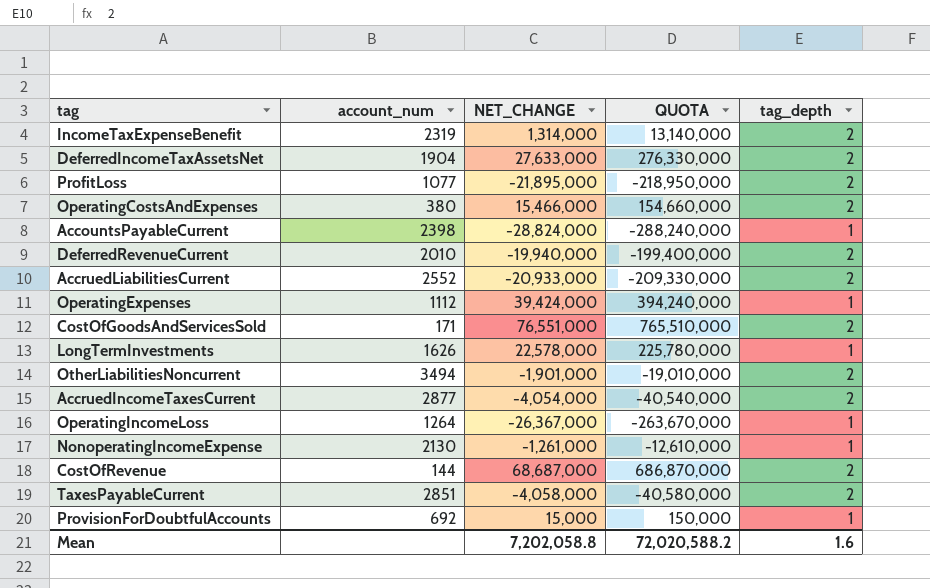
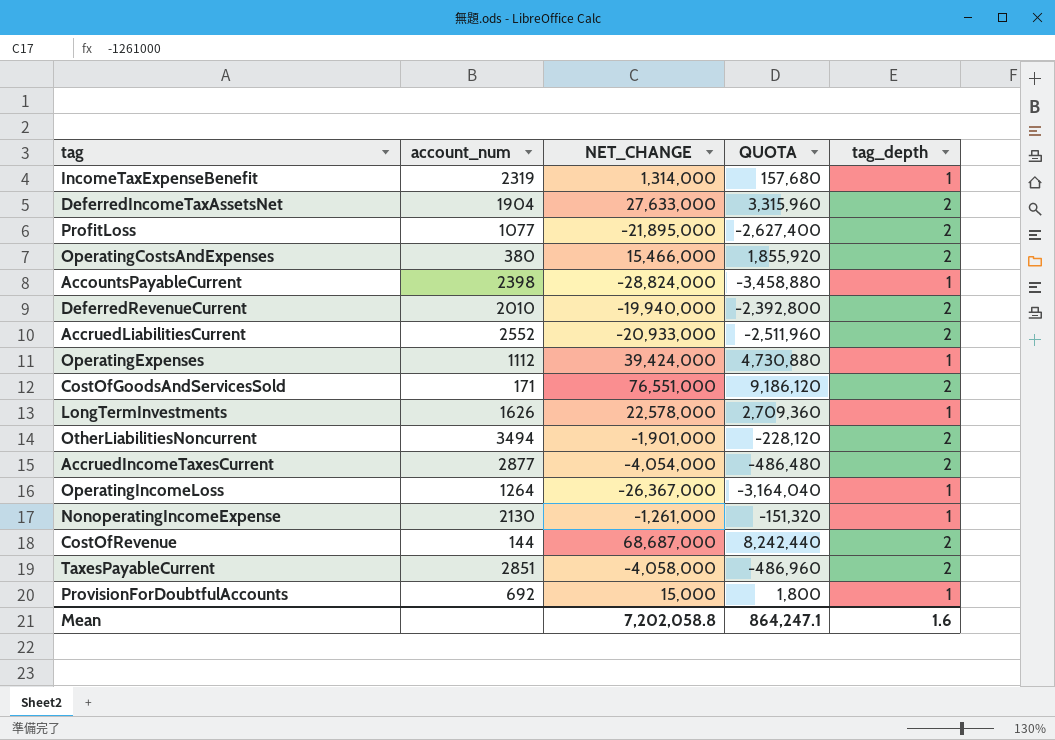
column QUOTA | formula: [NET_CHANGE] * 10 -> [NET_CHANGE] * 0.12
IncomeTaxExpenseBenefit | tag_depth: 2 -> 1
Mean | QUOTA: 72,020,588.2 -> 864,247.1

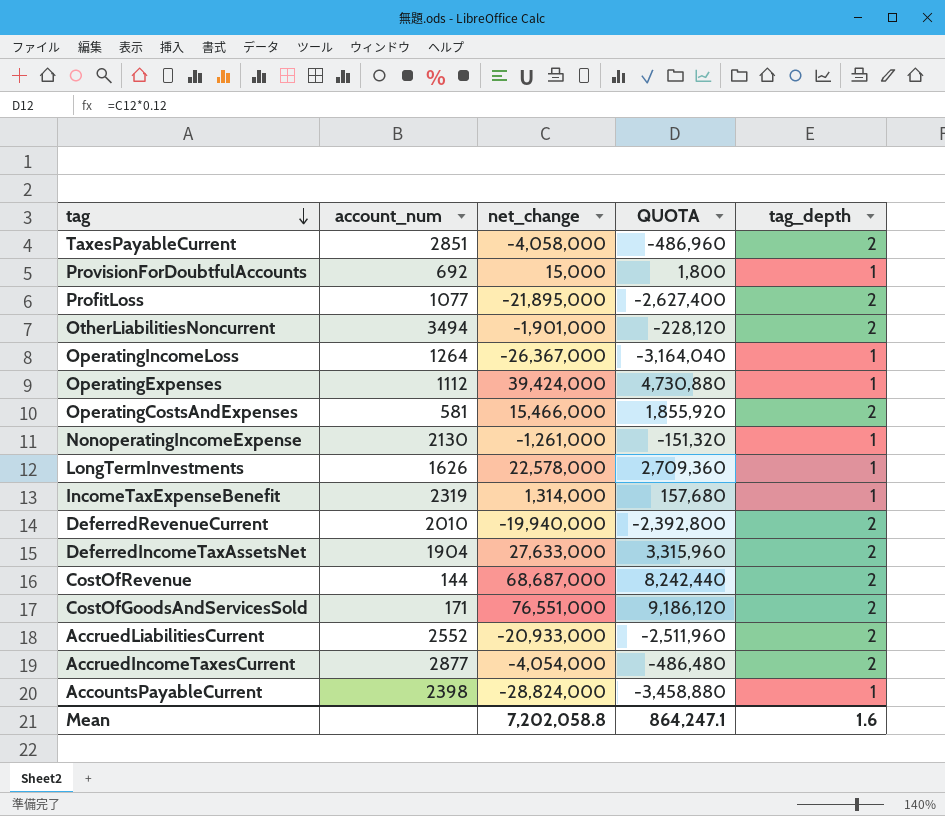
row order: none -> tag descending
column name: NET_CHANGE -> net_change
OperatingCostsAndExpenses | account_num: 380 -> 581

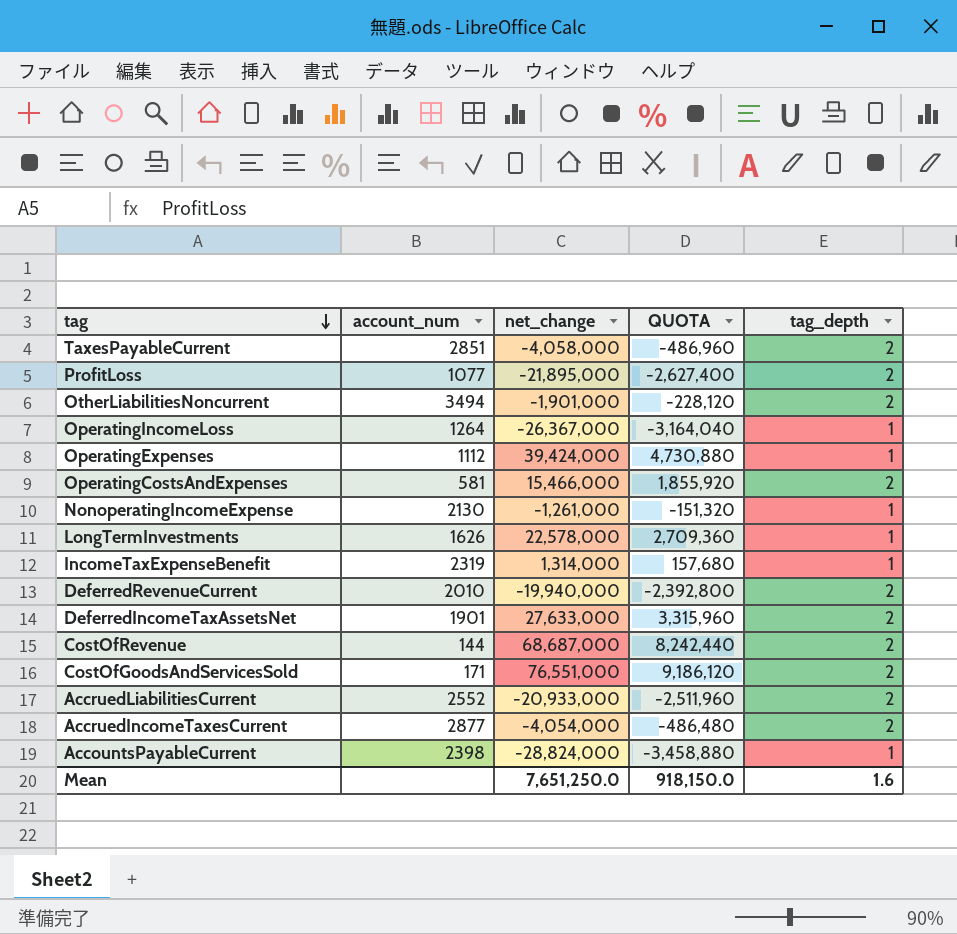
row ProvisionForDoubtfulAccounts: 692 | 15,000 | 1,800 | 1 -> none
DeferredIncomeTaxAssetsNet | account_num: 1904 -> 1901
Mean | net_change: 7,202,058.8 -> 7,651,250.0
Mean | QUOTA: 864,247.1 -> 918,150.0

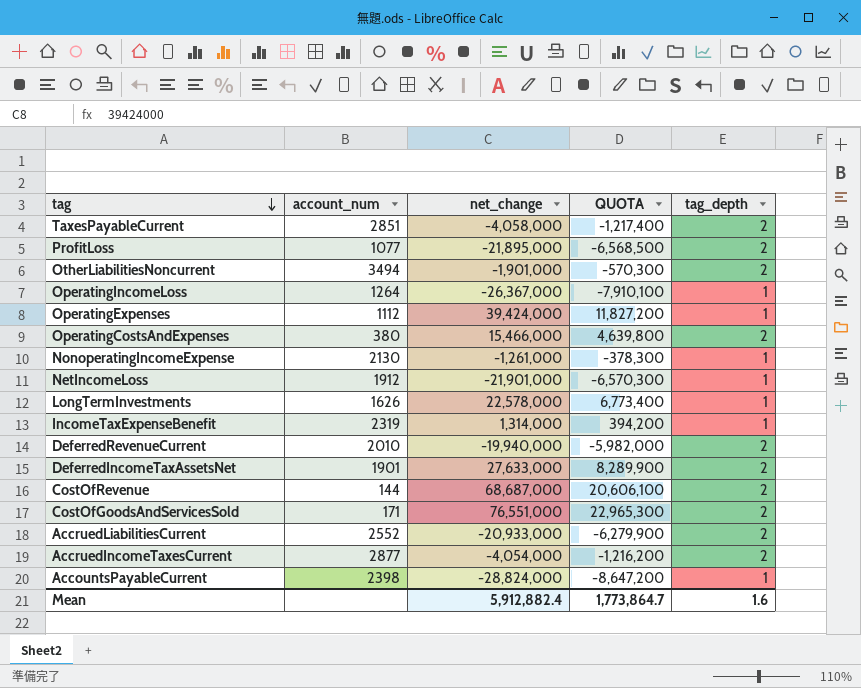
column QUOTA | formula: [net_change] * 0.12 -> [net_change] * 0.3
OperatingCostsAndExpenses | account_num: 581 -> 380
row NetIncomeLoss: none -> 1912 | -21,901,000 | -6,570,300 | 1
Mean | net_change: 7,651,250.0 -> 5,912,882.4
Mean | QUOTA: 918,150.0 -> 1,773,864.7

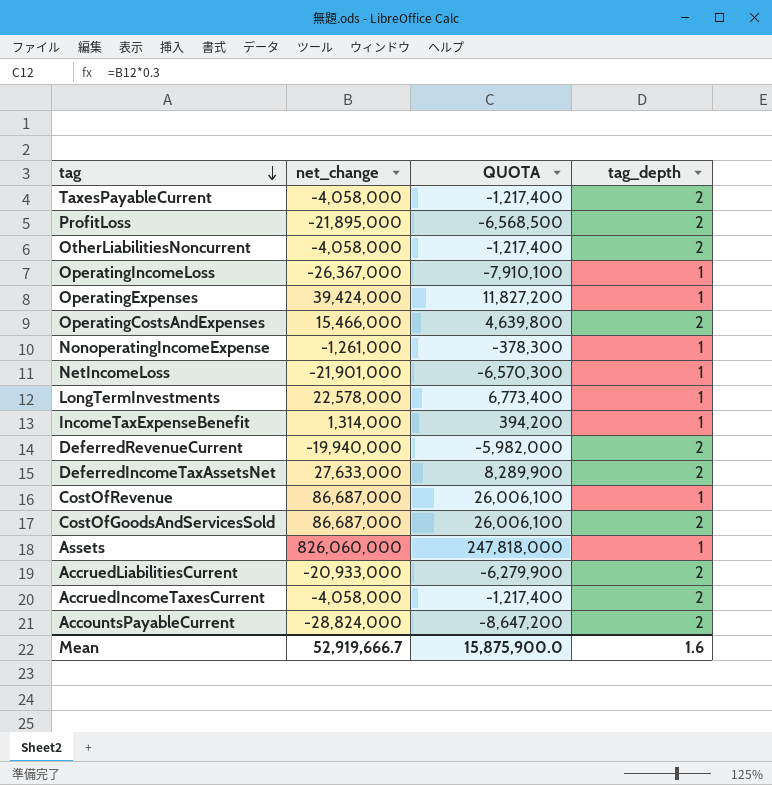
column account_num | position: 2 -> none
OtherLiabilitiesNoncurrent | net_change: -1,901,000 -> -4,058,000
OtherLiabilitiesNoncurrent | QUOTA: -570,300 -> -1,217,400
CostOfRevenue | net_change: 68,687,000 -> 86,687,000
CostOfRevenue | QUOTA: 20,606,100 -> 26,006,100
CostOfRevenue | tag_depth: 2 -> 1
CostOfGoodsAndServicesSold | net_change: 76,551,000 -> 86,687,000
CostOfGoodsAndServicesSold | QUOTA: 22,965,300 -> 26,006,100
row Assets: none -> 826,060,000 | 247,818,000 | 1
AccruedIncomeTaxesCurrent | net_change: -4,054,000 -> -4,058,000
AccruedIncomeTaxesCurrent | QUOTA: -1,216,200 -> -1,217,400
AccountsPayableCurrent | tag_depth: 1 -> 2
Mean | net_change: 5,912,882.4 -> 52,919,666.7
Mean | QUOTA: 1,773,864.7 -> 15,875,900.0

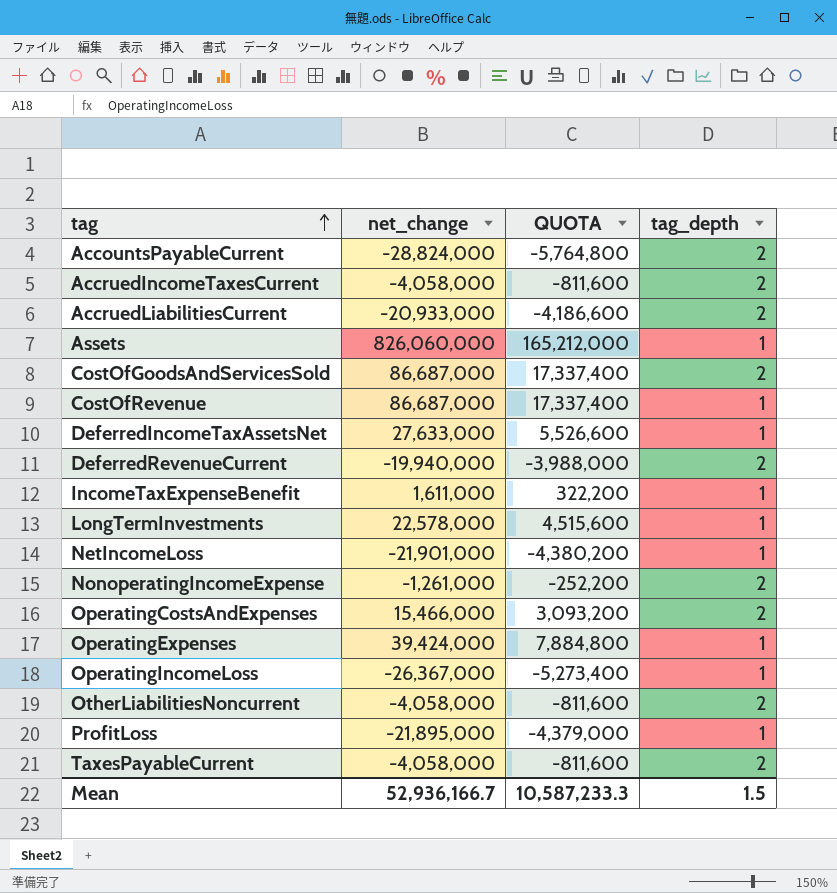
row order: tag descending -> tag ascending
column QUOTA | formula: [net_change] * 0.3 -> [net_change] * 0.2
DeferredIncomeTaxAssetsNet | tag_depth: 2 -> 1
IncomeTaxExpenseBenefit | net_change: 1,314,000 -> 1,611,000
NonoperatingIncomeExpense | tag_depth: 1 -> 2
ProfitLoss | tag_depth: 2 -> 1
Mean | net_change: 52,919,666.7 -> 52,936,166.7
Mean | QUOTA: 15,875,900.0 -> 10,587,233.3
Mean | tag_depth: 1.6 -> 1.5

